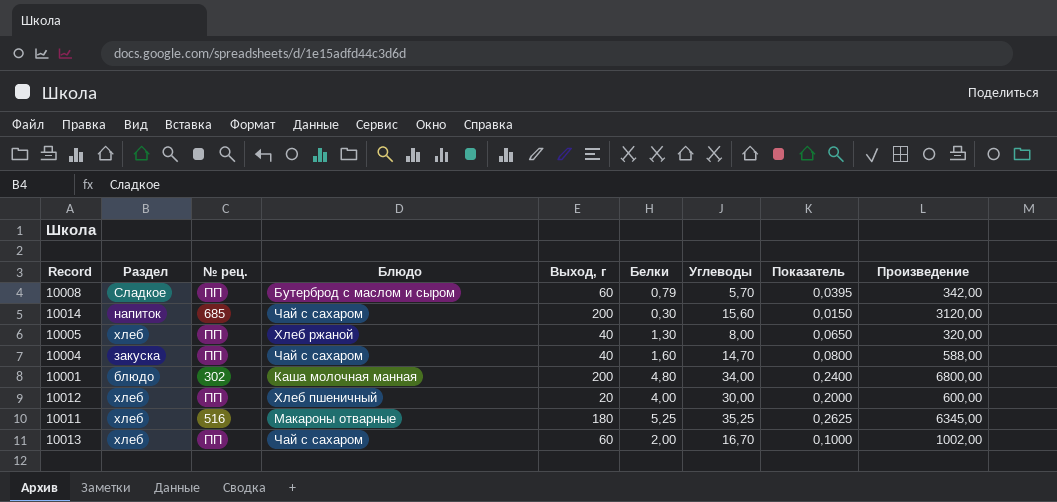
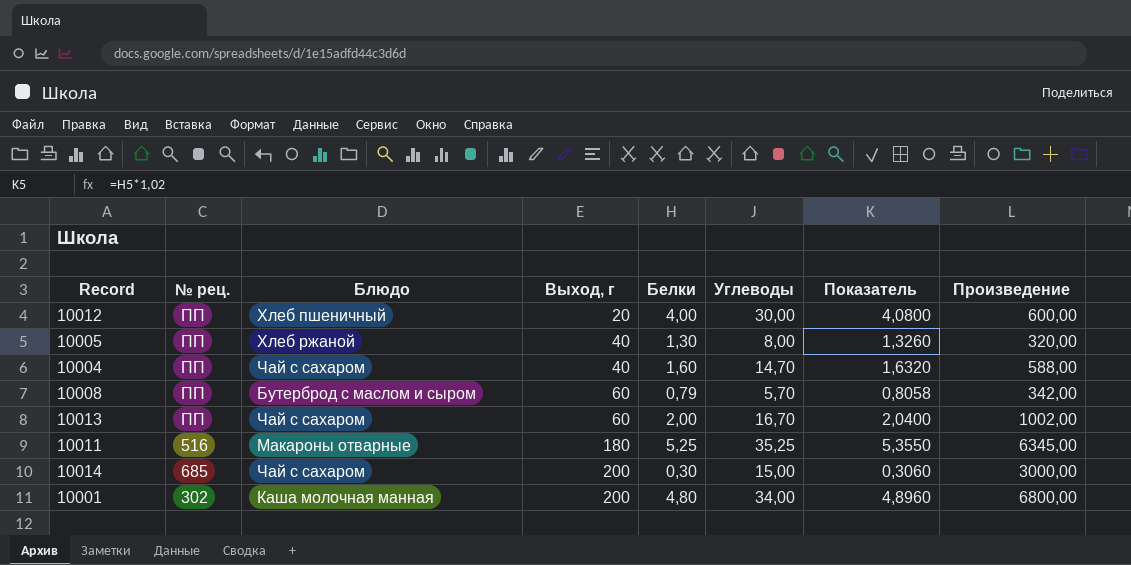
row order: none -> Выход, г ascending
column Раздел | position: 2 -> none
column Показатель | formula: [Белки] * 0,05 -> [Белки] * 1,02
10014 | Углеводы: 15,60 -> 15,00
10014 | Произведение: 3120,00 -> 3000,00

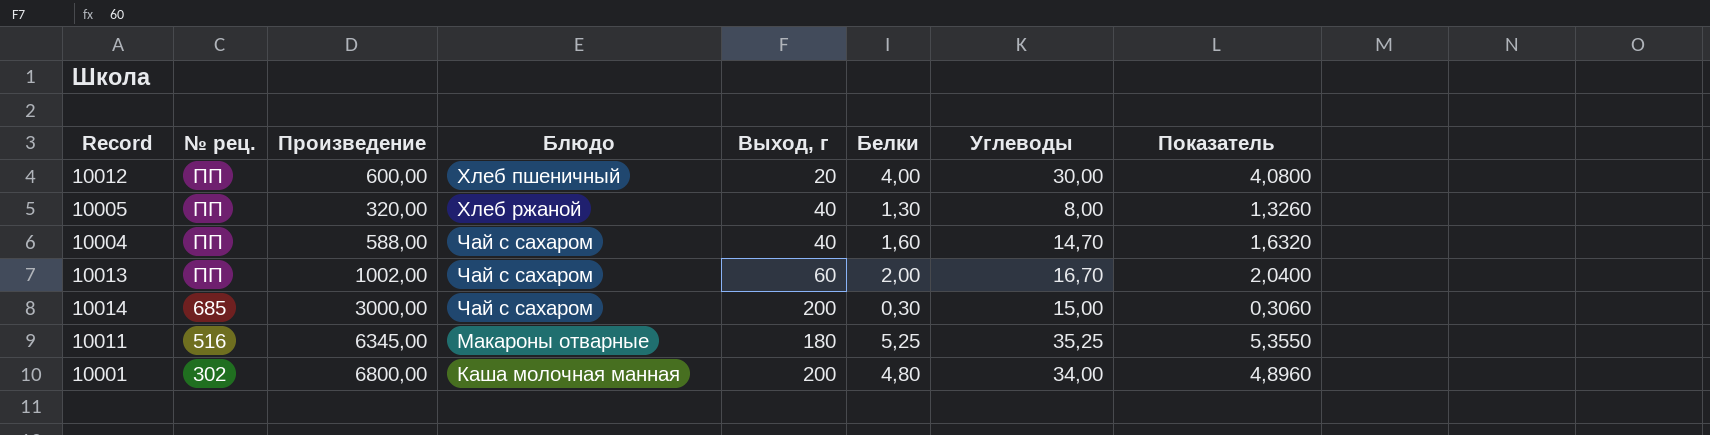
row order: Выход, г ascending -> № рец. descending
column Произведение | position: 8 -> 3
row 10008: ПП | Бутерброд с маслом и сыром | 60 | 0,79 | 5,70 | 0,8058 | 342,00 -> none

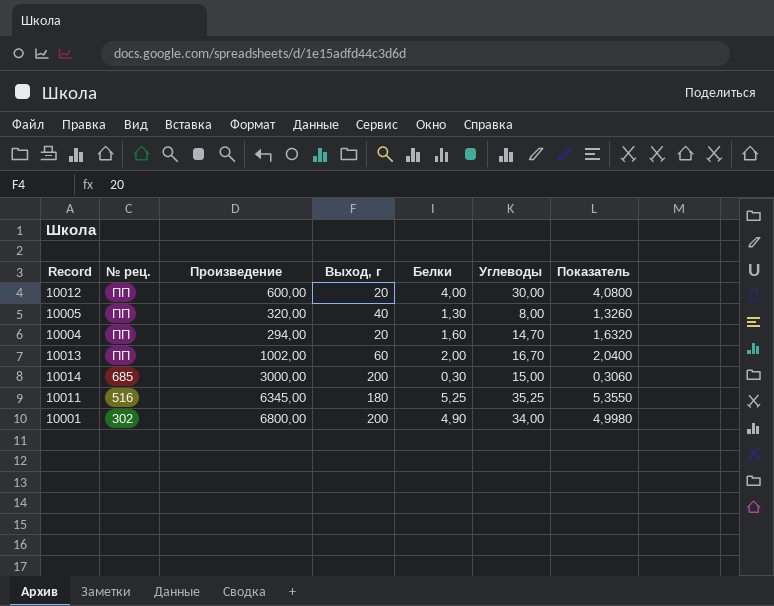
column Блюдо | position: 4 -> none
10004 | Произведение: 588,00 -> 294,00
10004 | Выход, г: 40 -> 20
10001 | Белки: 4,80 -> 4,90
10001 | Показатель: 4,8960 -> 4,9980

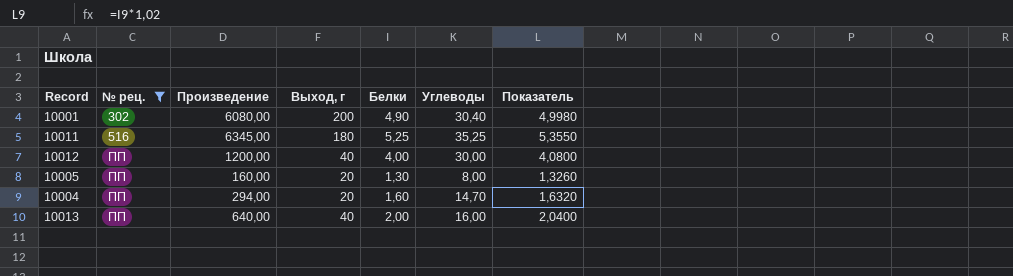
filter: none -> № рец. != 685
row order: № рец. descending -> № рец. ascending
10001 | Произведение: 6800,00 -> 6080,00
10001 | Углеводы: 34,00 -> 30,40
10012 | Произведение: 600,00 -> 1200,00
10012 | Выход, г: 20 -> 40
10005 | Произведение: 320,00 -> 160,00
10005 | Выход, г: 40 -> 20
10013 | Произведение: 1002,00 -> 640,00
10013 | Выход, г: 60 -> 40
10013 | Углеводы: 16,70 -> 16,00

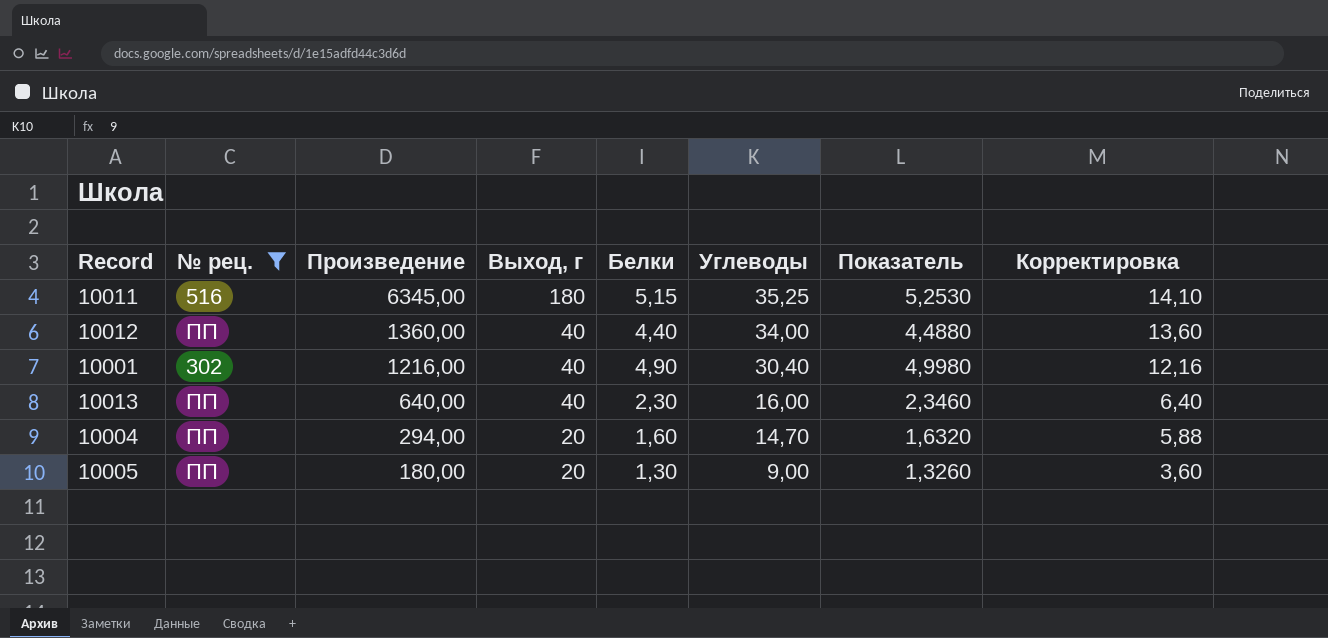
row order: № рец. ascending -> Произведение descending
column Корректировка | formula: none -> [Углеводы] * 0,4
10011 | Белки: 5,25 -> 5,15
10011 | Показатель: 5,3550 -> 5,2530
10012 | Произведение: 1200,00 -> 1360,00
10012 | Белки: 4,00 -> 4,40
10012 | Углеводы: 30,00 -> 34,00
10012 | Показатель: 4,0800 -> 4,4880
10001 | Произведение: 6080,00 -> 1216,00
10001 | Выход, г: 200 -> 40
10013 | Белки: 2,00 -> 2,30
10013 | Показатель: 2,0400 -> 2,3460
10005 | Произведение: 160,00 -> 180,00
10005 | Углеводы: 8,00 -> 9,00

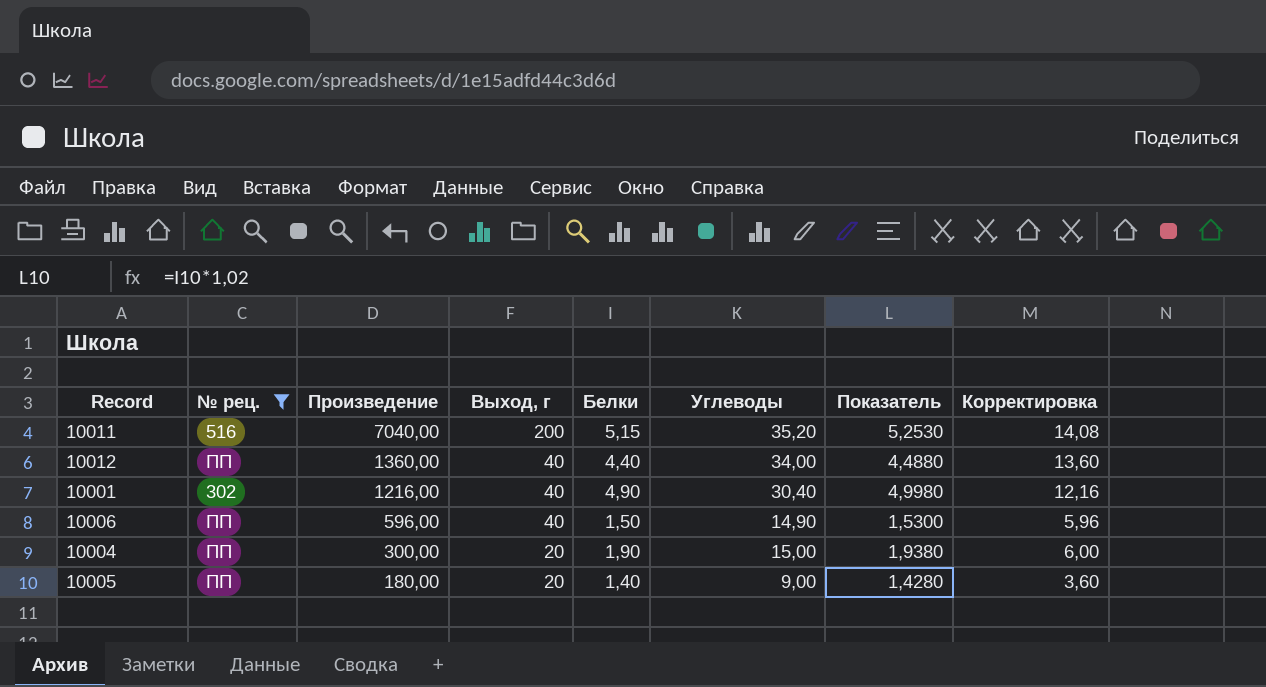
row 10013: ПП | 640,00 | 40 | 2,30 | 16,00 | 2,3460 | 6,40 -> none
10011 | Произведение: 6345,00 -> 7040,00
10011 | Выход, г: 180 -> 200
10011 | Углеводы: 35,25 -> 35,20
10011 | Корректировка: 14,10 -> 14,08
row 10006: none -> ПП | 596,00 | 40 | 1,50 | 14,90 | 1,5300 | 5,96
10004 | Произведение: 294,00 -> 300,00
10004 | Белки: 1,60 -> 1,90
10004 | Углеводы: 14,70 -> 15,00
10004 | Показатель: 1,6320 -> 1,9380
10004 | Корректировка: 5,88 -> 6,00
10005 | Белки: 1,30 -> 1,40
10005 | Показатель: 1,3260 -> 1,4280

